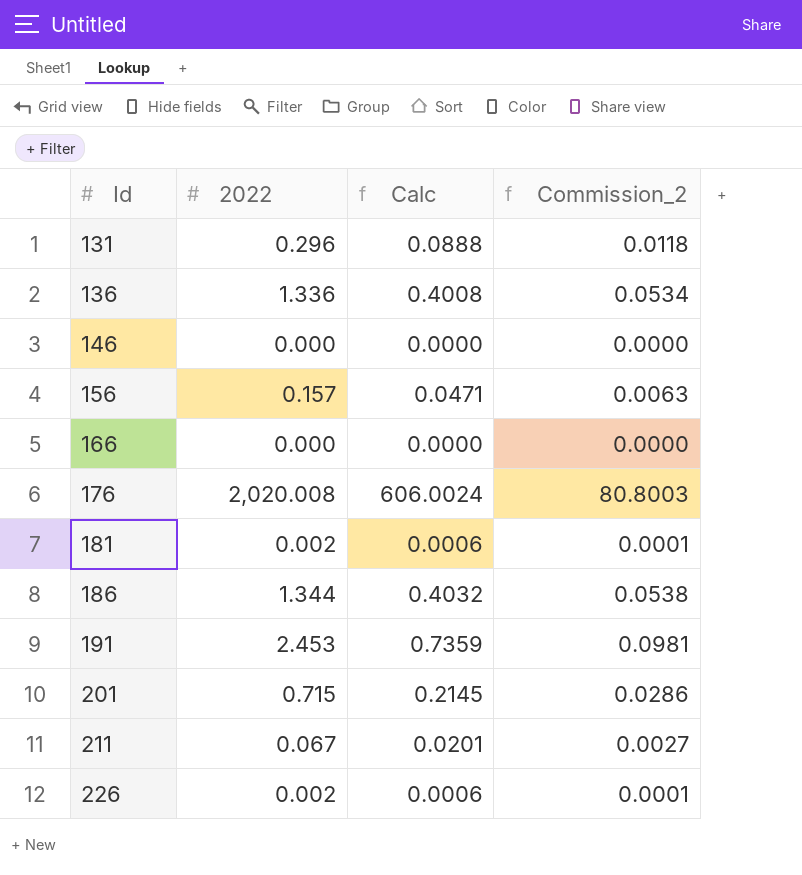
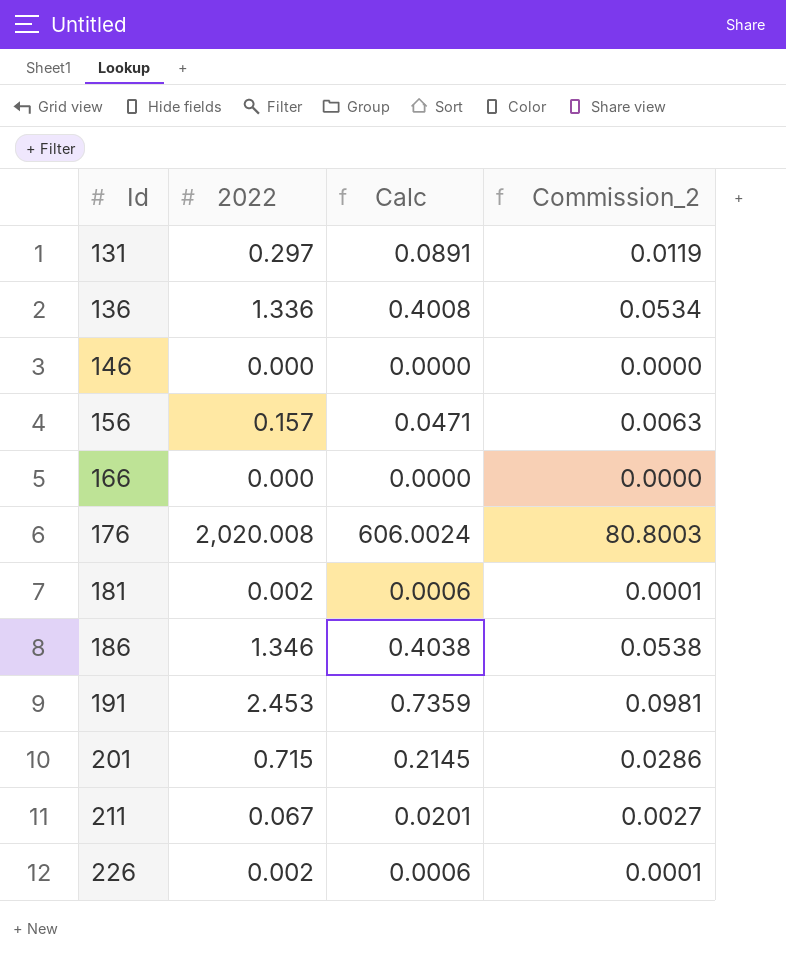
131 | 2022: 0.296 -> 0.297
131 | Calc: 0.0888 -> 0.0891
131 | Commission_2: 0.0118 -> 0.0119
186 | 2022: 1.344 -> 1.346
186 | Calc: 0.4032 -> 0.4038

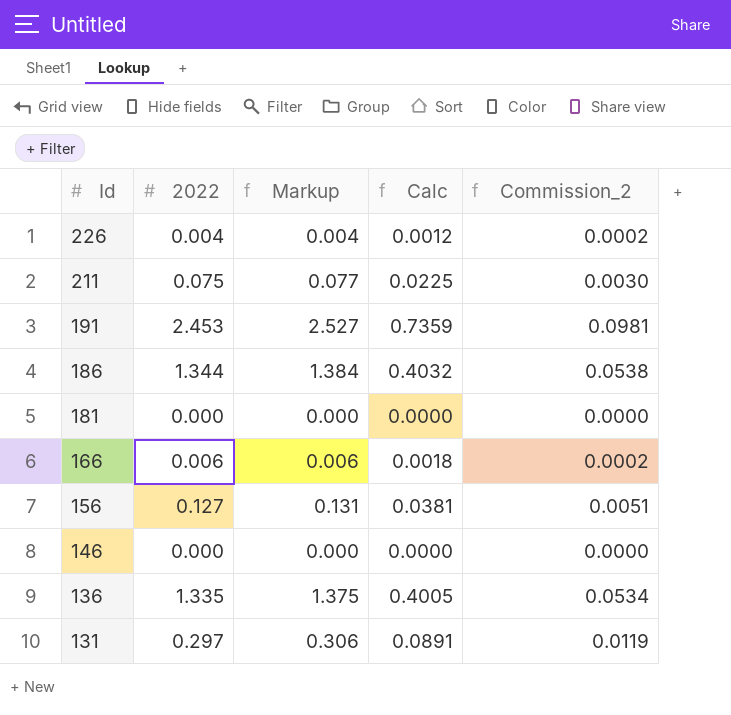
row order: Id ascending -> Id descending
column Markup | formula: none -> [2022] * 1.03
row 176: 2,020.008 | 606.0024 | 80.8003 -> none
row 201: 0.715 | 0.2145 | 0.0286 -> none
226 | 2022: 0.002 -> 0.004
226 | Calc: 0.0006 -> 0.0012
226 | Commission_2: 0.0001 -> 0.0002
211 | 2022: 0.067 -> 0.075
211 | Calc: 0.0201 -> 0.0225
211 | Commission_2: 0.0027 -> 0.0030
186 | 2022: 1.346 -> 1.344
186 | Calc: 0.4038 -> 0.4032
181 | 2022: 0.002 -> 0.000
181 | Calc: 0.0006 -> 0.0000
181 | Commission_2: 0.0001 -> 0.0000
166 | 2022: 0.000 -> 0.006
166 | Calc: 0.0000 -> 0.0018
166 | Commission_2: 0.0000 -> 0.0002
156 | 2022: 0.157 -> 0.127
156 | Calc: 0.0471 -> 0.0381
156 | Commission_2: 0.0063 -> 0.0051
136 | 2022: 1.336 -> 1.335
136 | Calc: 0.4008 -> 0.4005

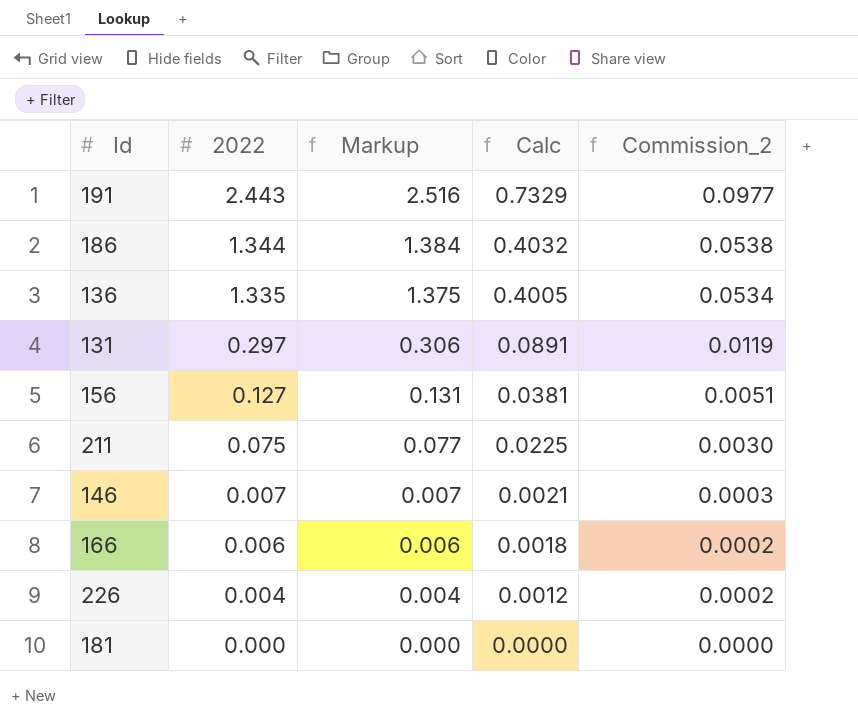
row order: Id descending -> 2022 descending
191 | 2022: 2.453 -> 2.443
191 | Markup: 2.527 -> 2.516
191 | Calc: 0.7359 -> 0.7329
191 | Commission_2: 0.0981 -> 0.0977
146 | 2022: 0.000 -> 0.007
146 | Markup: 0.000 -> 0.007
146 | Calc: 0.0000 -> 0.0021
146 | Commission_2: 0.0000 -> 0.0003

